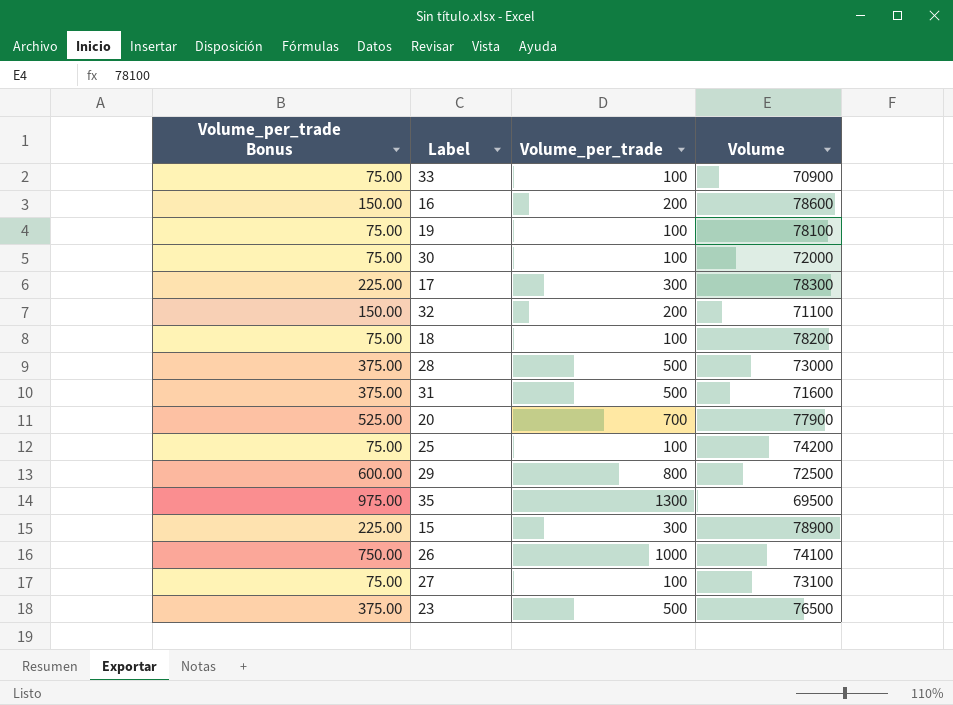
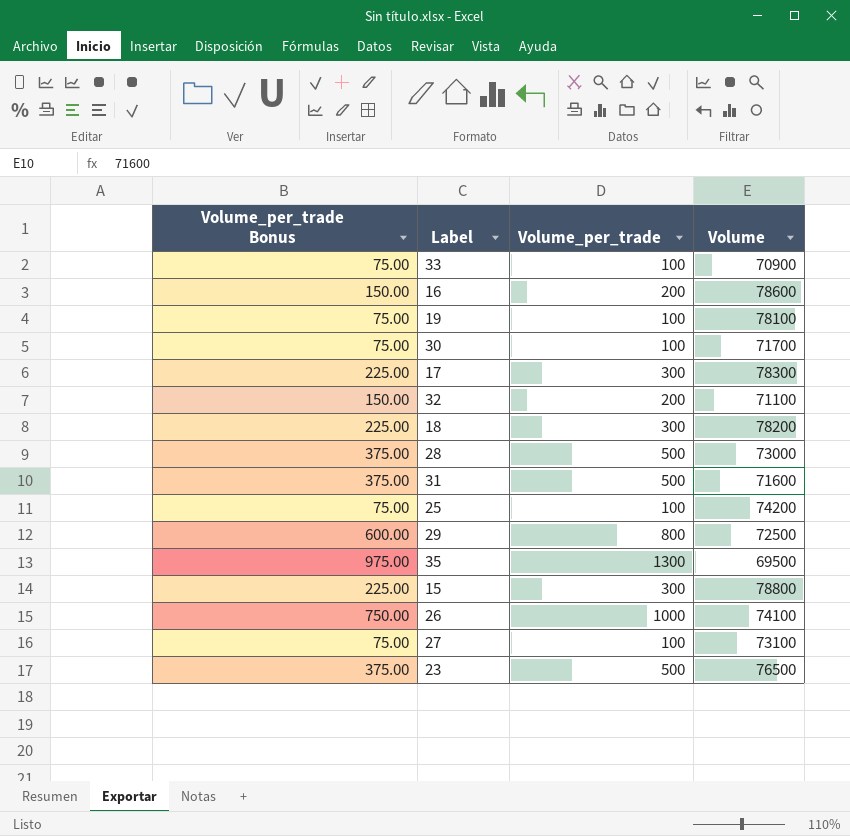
row 20: 525.00 | 700 | 77900 -> none
30 | Volume: 72000 -> 71700
18 | Volume_per_trade Bonus: 75.00 -> 225.00
18 | Volume_per_trade: 100 -> 300
15 | Volume: 78900 -> 78800

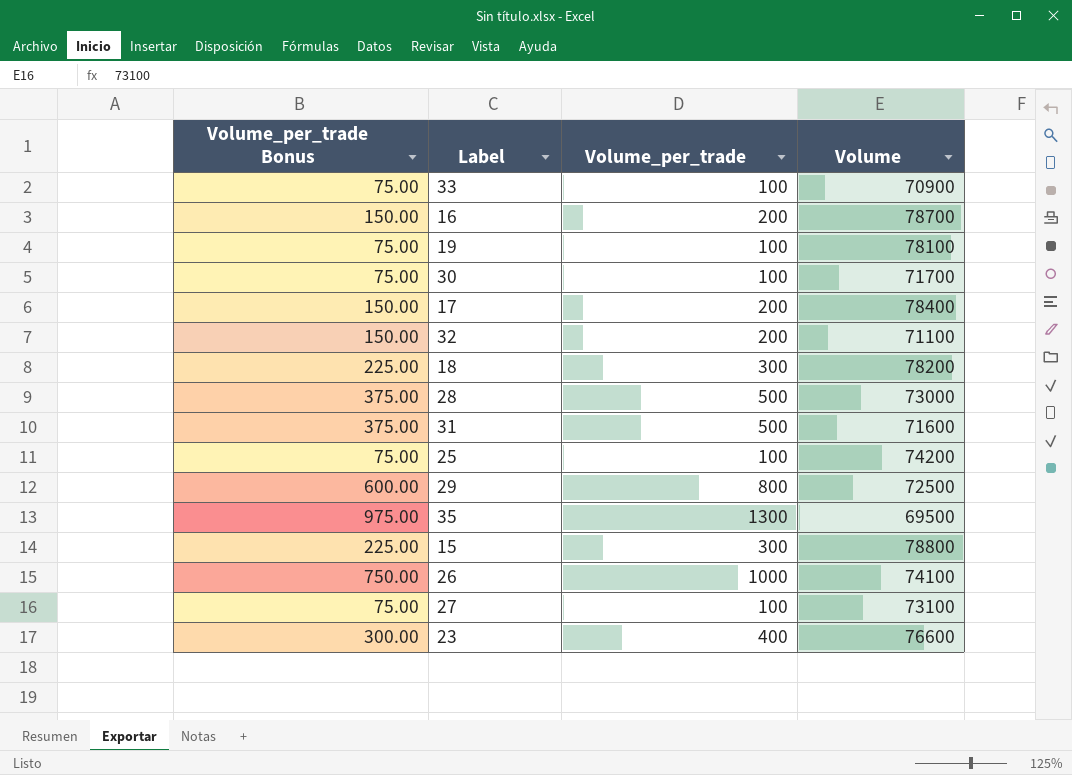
16 | Volume: 78600 -> 78700
17 | Volume_per_trade Bonus: 225.00 -> 150.00
17 | Volume_per_trade: 300 -> 200
17 | Volume: 78300 -> 78400
23 | Volume_per_trade Bonus: 375.00 -> 300.00
23 | Volume_per_trade: 500 -> 400
23 | Volume: 76500 -> 76600

